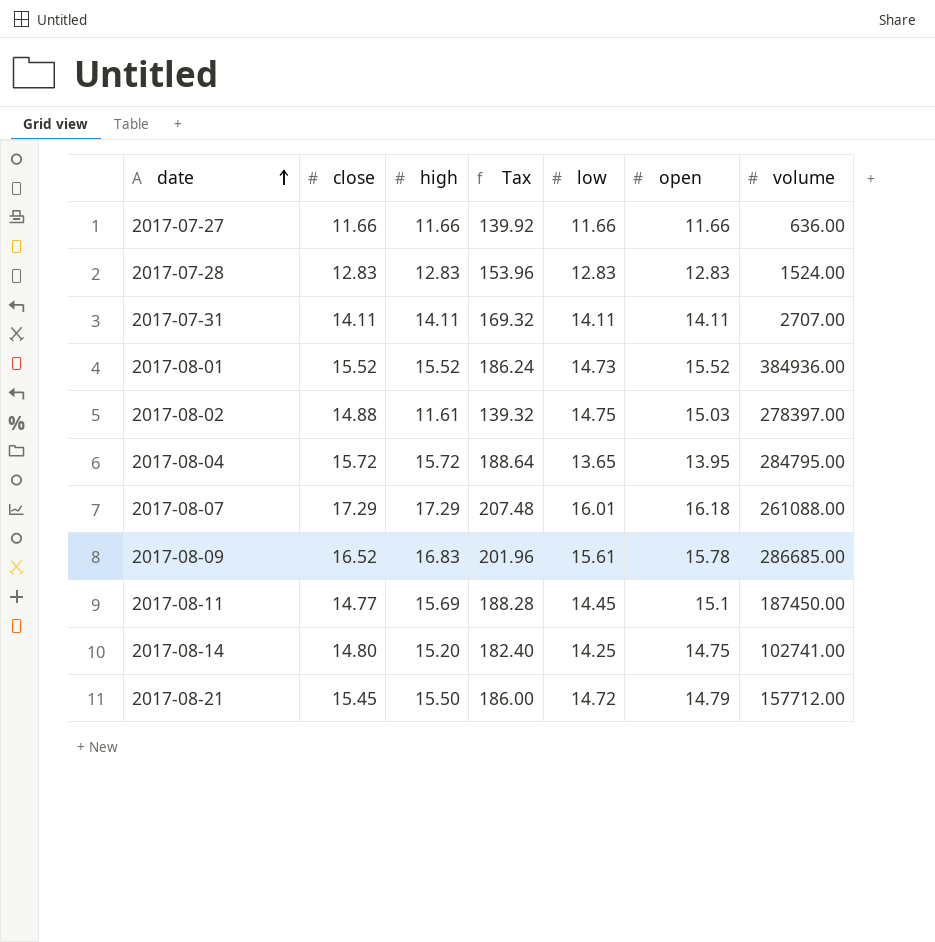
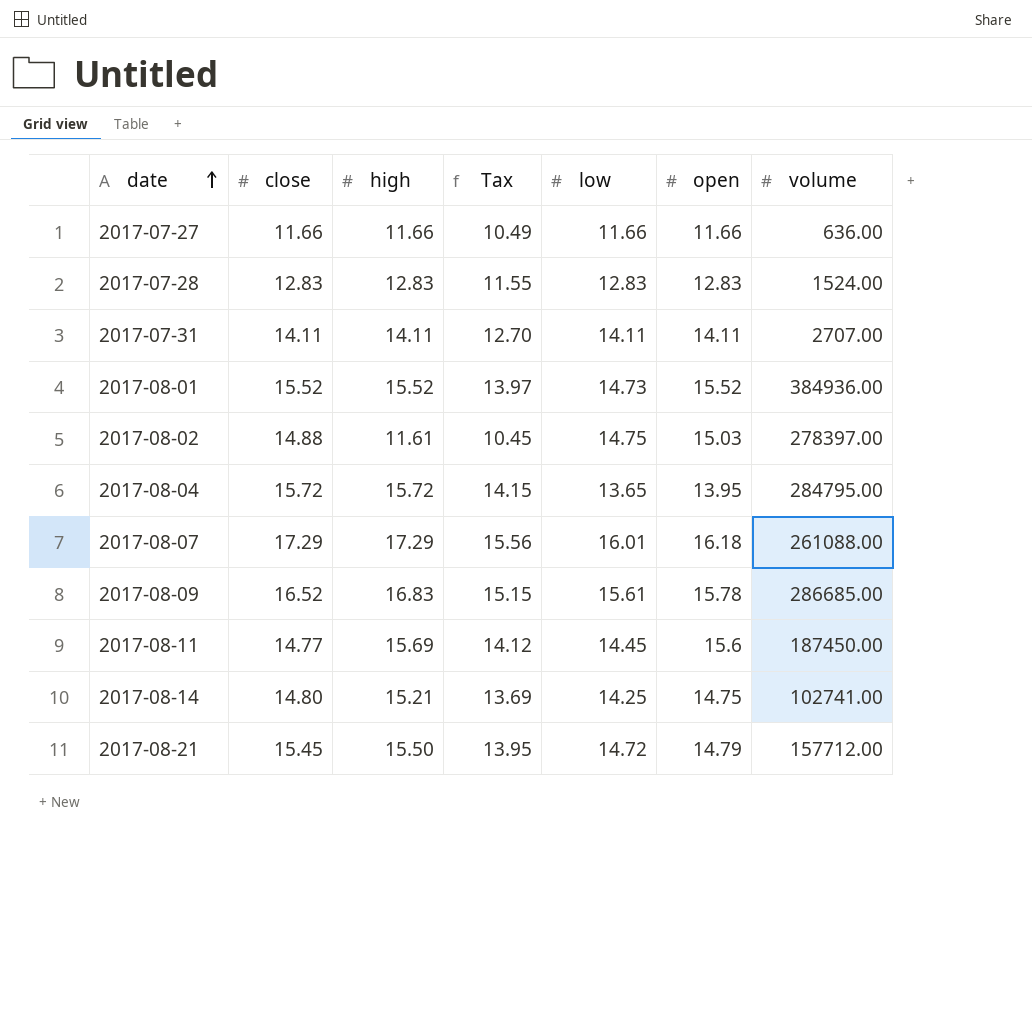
column Tax | formula: [high] * 12 -> [high] * 0.9
2017-08-11 | open: 15.1 -> 15.6
2017-08-14 | high: 15.20 -> 15.21

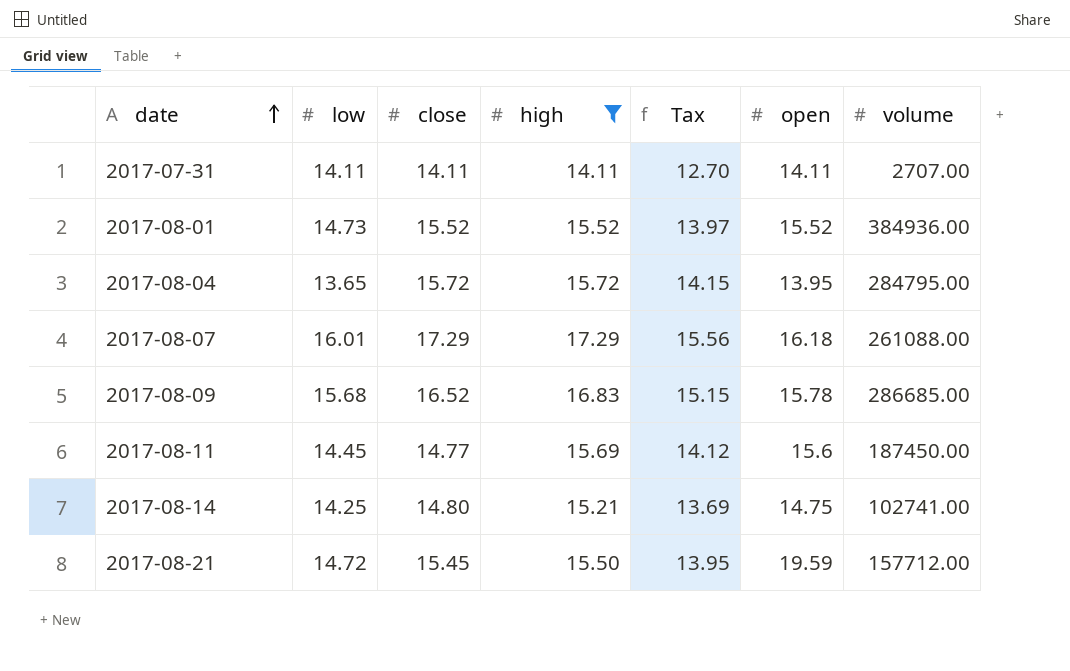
filter: none -> high >= 14.11
column low | position: 5 -> 2
2017-08-09 | low: 15.61 -> 15.68
2017-08-21 | open: 14.79 -> 19.59

